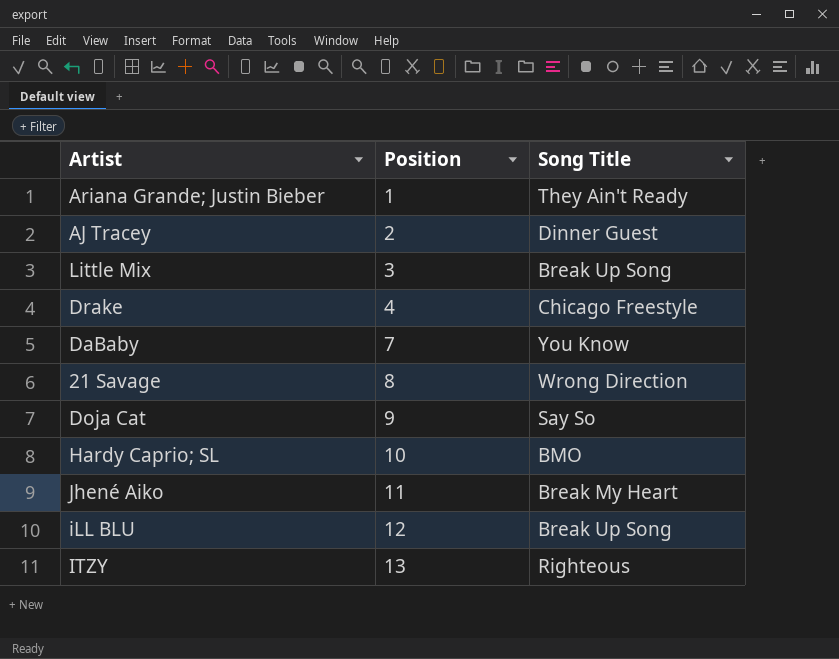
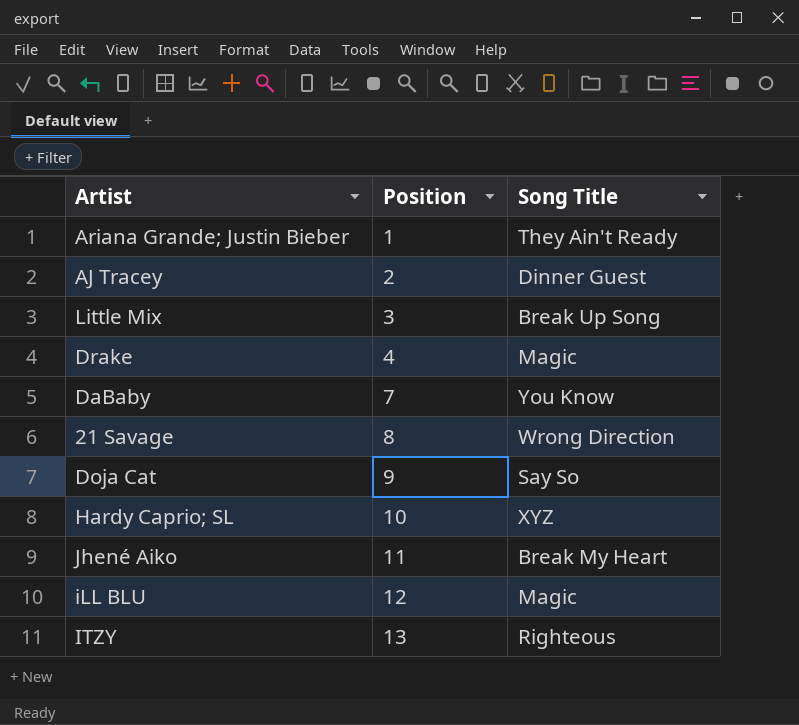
Drake | Song Title: Chicago Freestyle -> Magic
Hardy Caprio; SL | Song Title: BMO -> XYZ
iLL BLU | Song Title: Break Up Song -> Magic

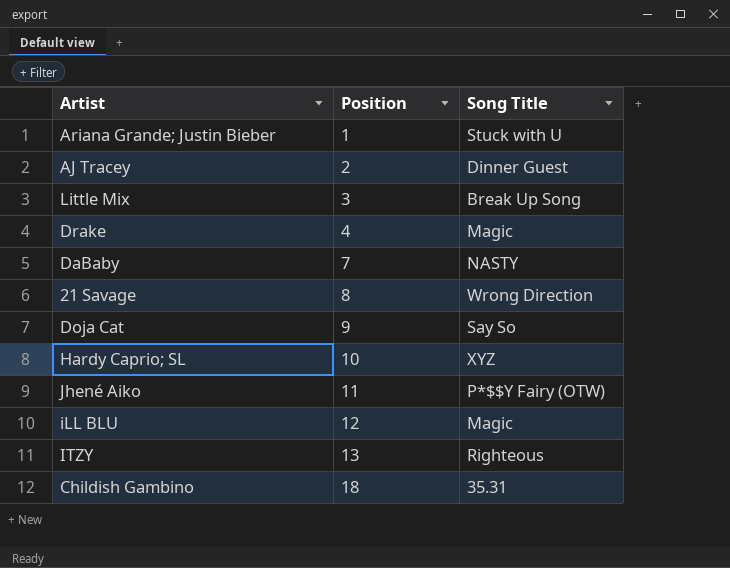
Ariana Grande; Justin Bieber | Song Title: They Ain't Ready -> Stuck with U
DaBaby | Song Title: You Know -> NASTY
Jhené Aiko | Song Title: Break My Heart -> P*$$Y Fairy (OTW)
row Childish Gambino: none -> 18 | 35.31

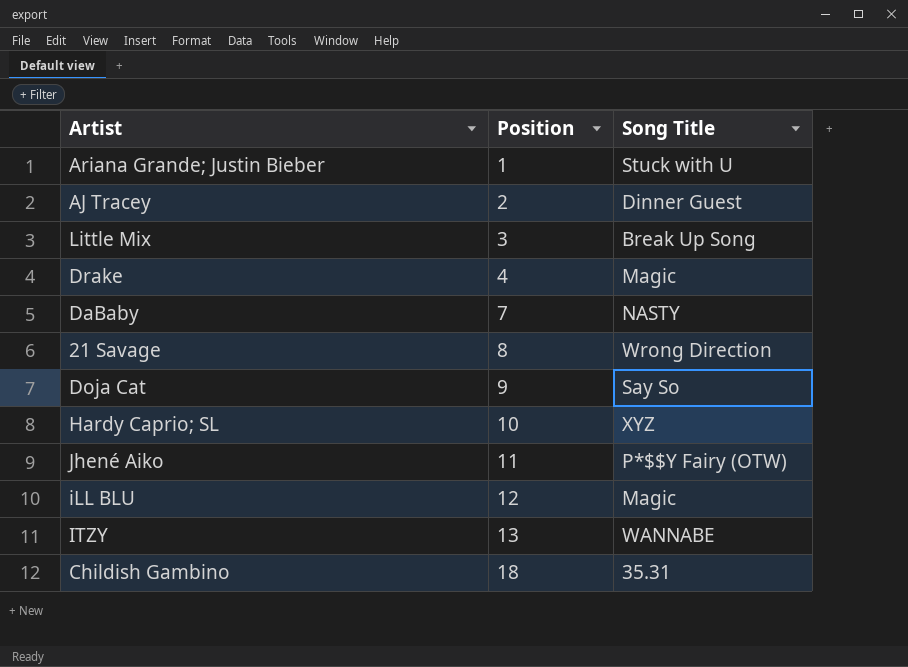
ITZY | Song Title: Righteous -> WANNABE

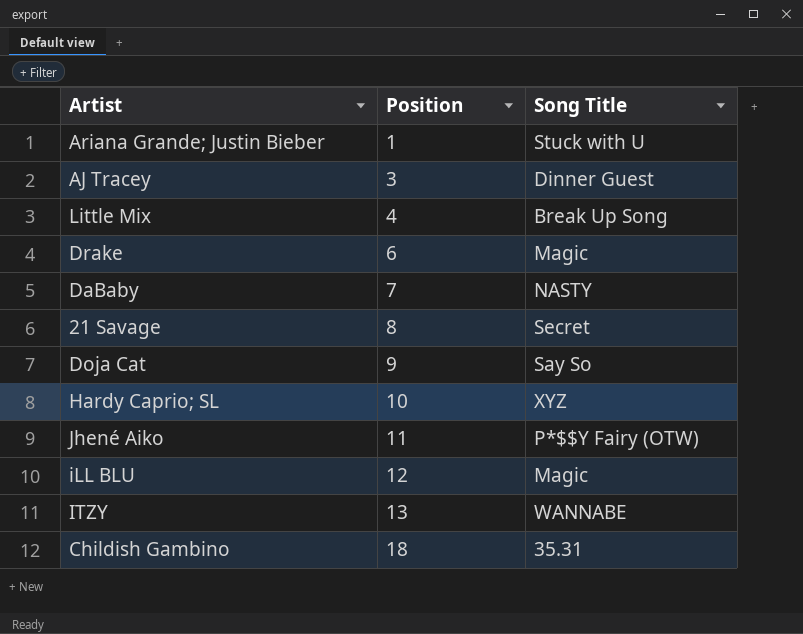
AJ Tracey | Position: 2 -> 3
Little Mix | Position: 3 -> 4
Drake | Position: 4 -> 6
21 Savage | Song Title: Wrong Direction -> Secret

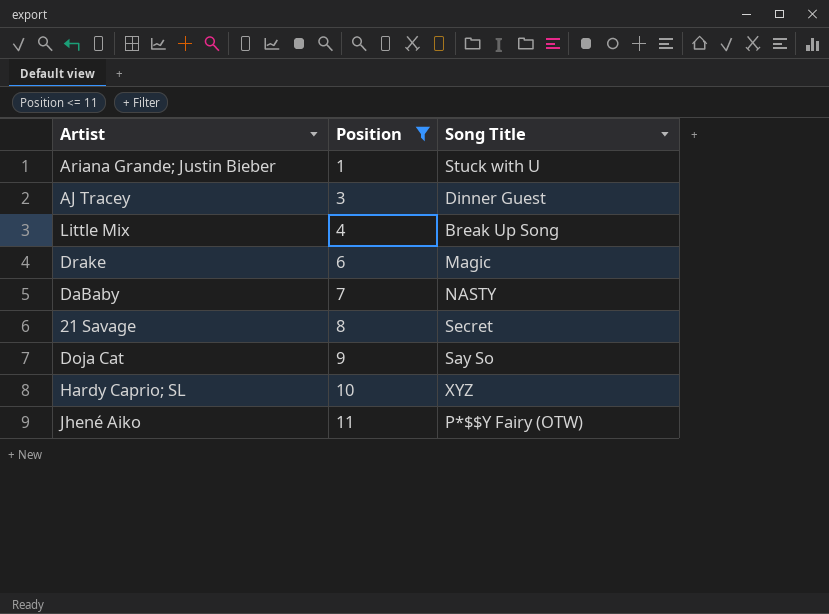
filter: none -> Position <= 11

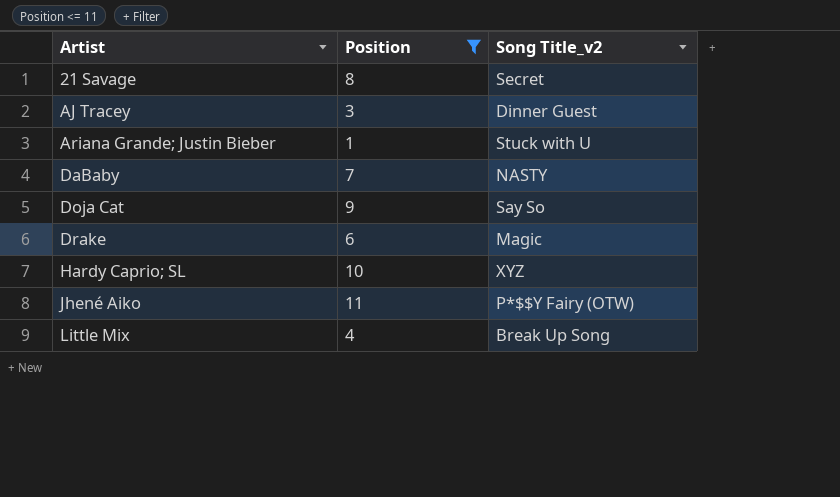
row order: Position ascending -> Artist ascending
column name: Song Title -> Song Title_v2

